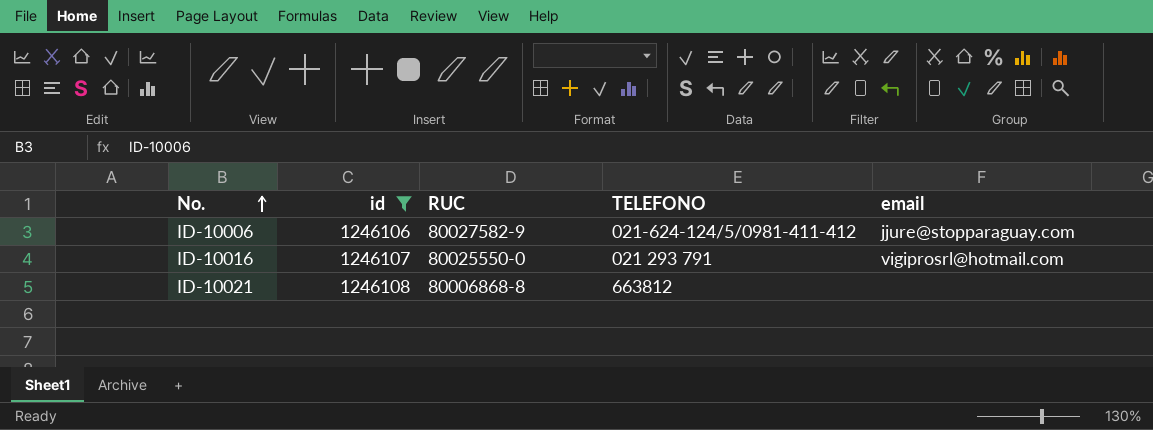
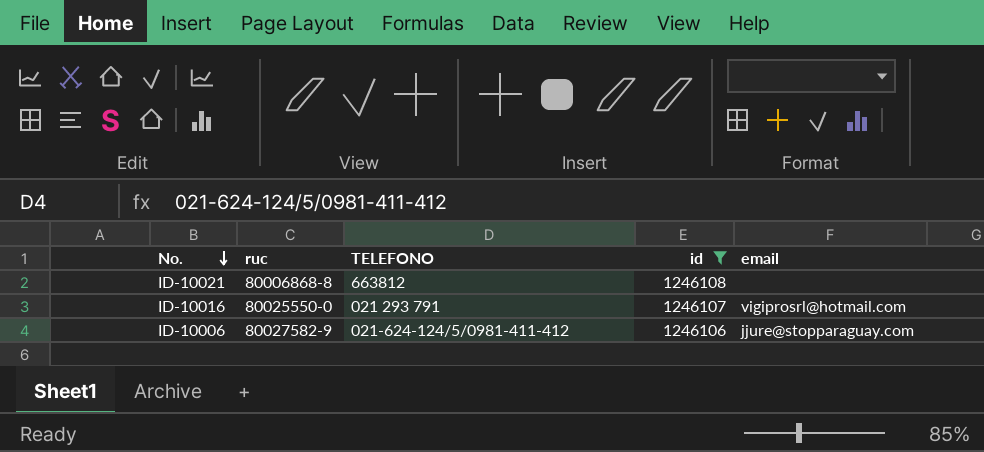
row order: No. ascending -> No. descending
column name: RUC -> ruc
column id | position: 2 -> 4

